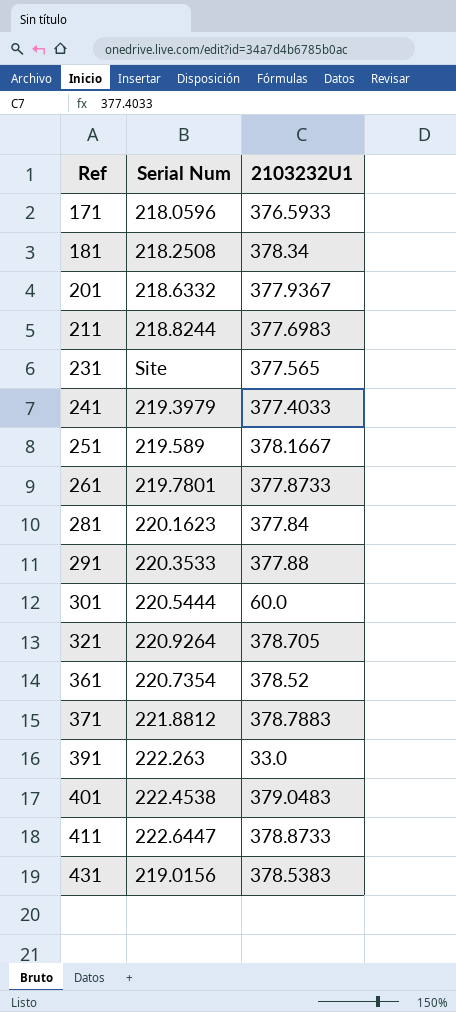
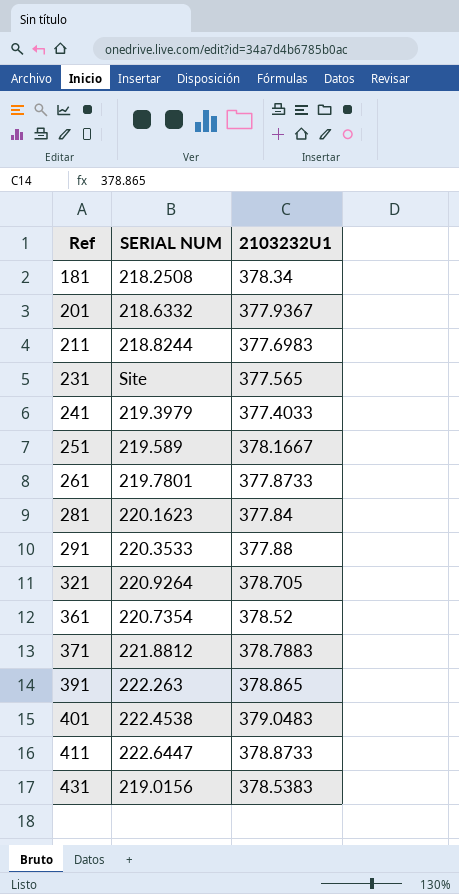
column name: Serial Num -> SERIAL NUM
row 171: 218.0596 | 376.5933 -> none
row 301: 220.5444 | 60.0 -> none
391 | 2103232U1: 33.0 -> 378.865

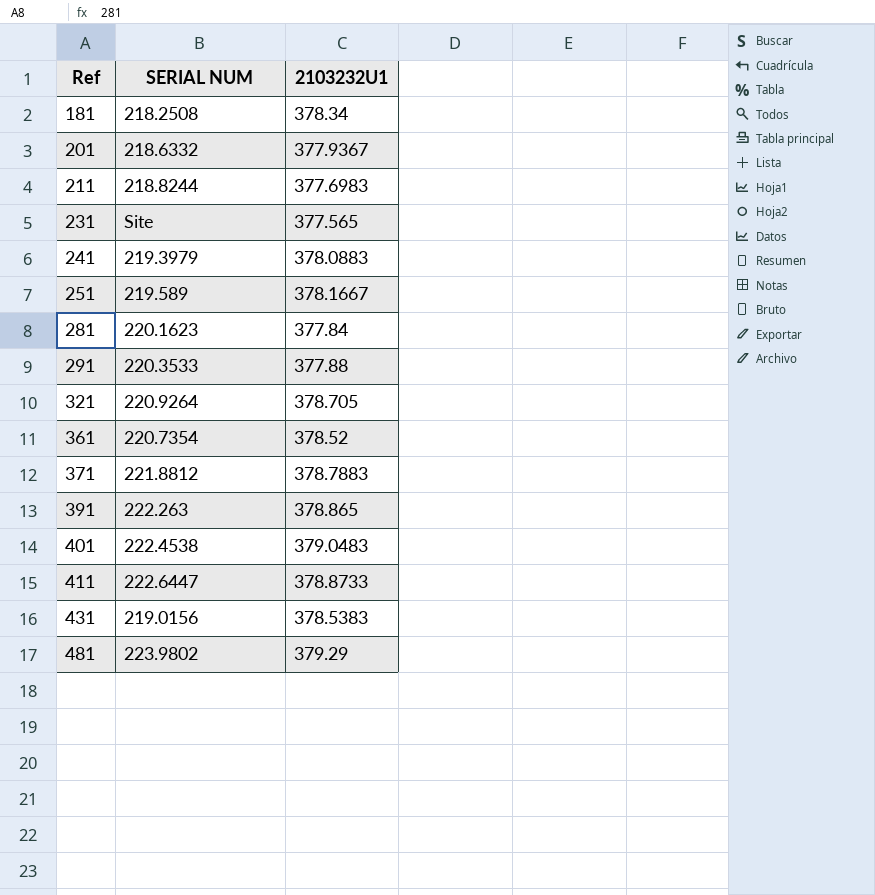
row 261: 219.7801 | 377.8733 -> none
241 | 2103232U1: 377.4033 -> 378.0883
row 481: none -> 223.9802 | 379.29

